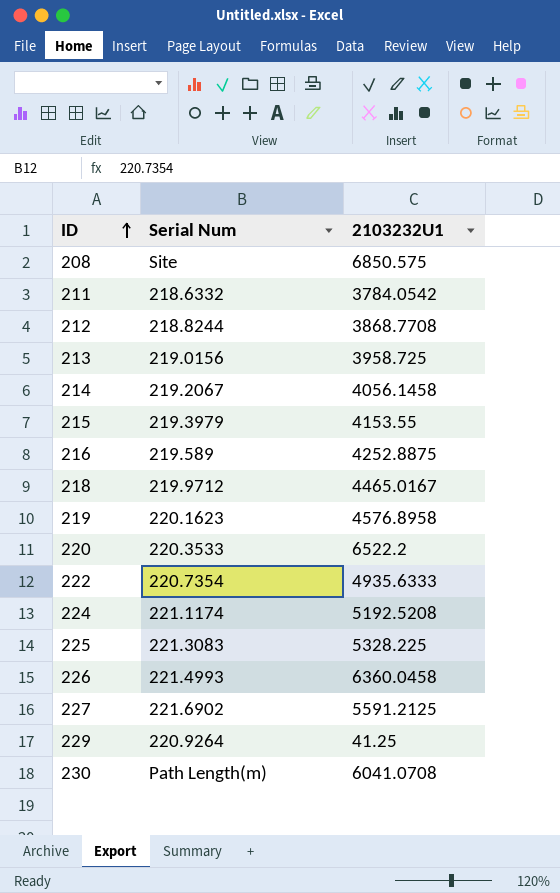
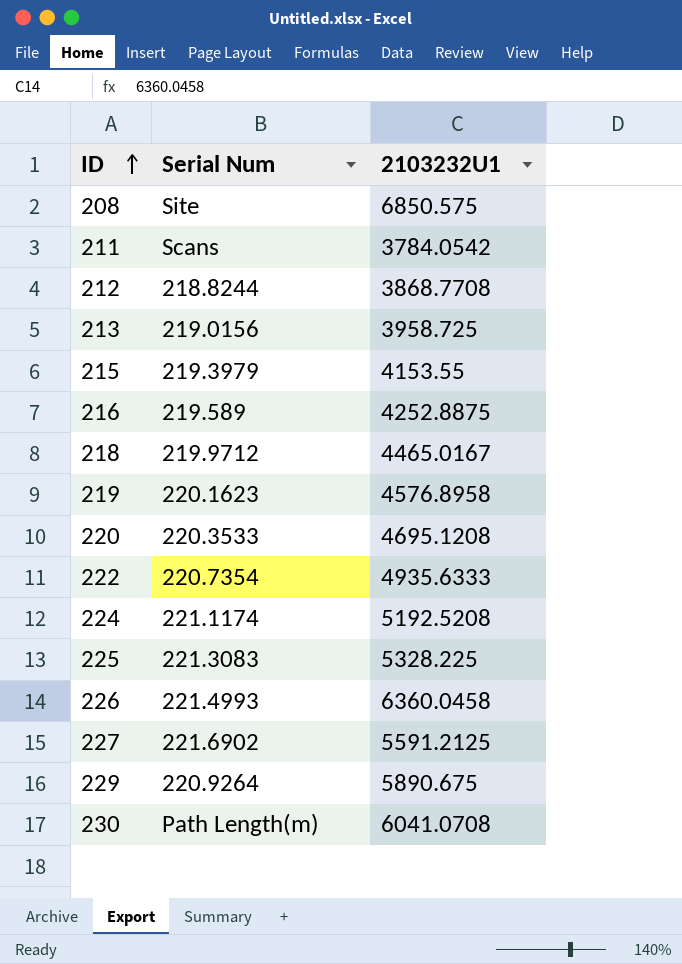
row 214: 219.2067 | 4056.1458 -> none
211 | Serial Num: 218.6332 -> Scans
220 | 2103232U1: 6522.2 -> 4695.1208
229 | 2103232U1: 41.25 -> 5890.675

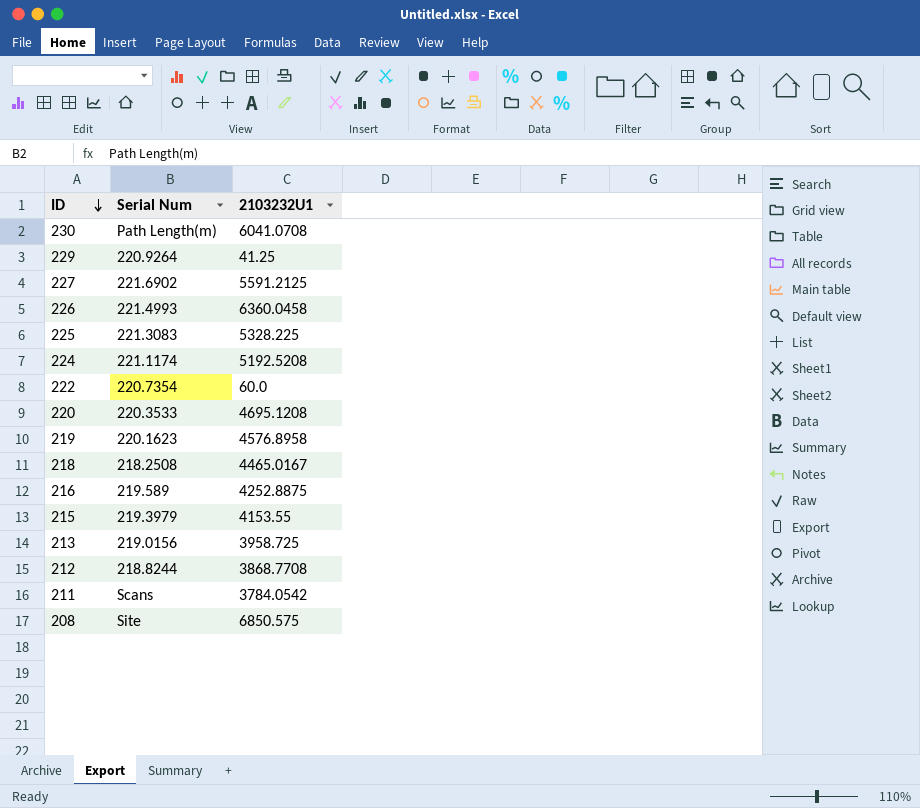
row order: ID ascending -> ID descending
229 | 2103232U1: 5890.675 -> 41.25
222 | 2103232U1: 4935.6333 -> 60.0
218 | Serial Num: 219.9712 -> 218.2508

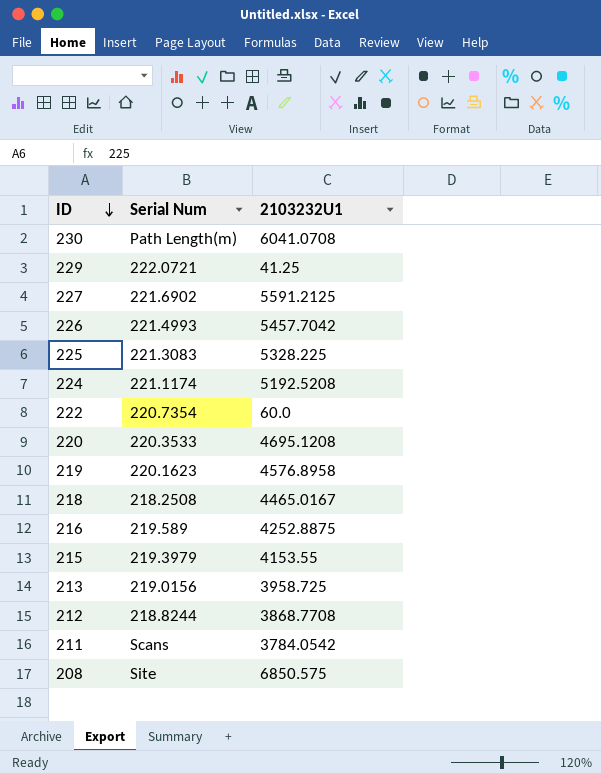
229 | Serial Num: 220.9264 -> 222.0721
226 | 2103232U1: 6360.0458 -> 5457.7042

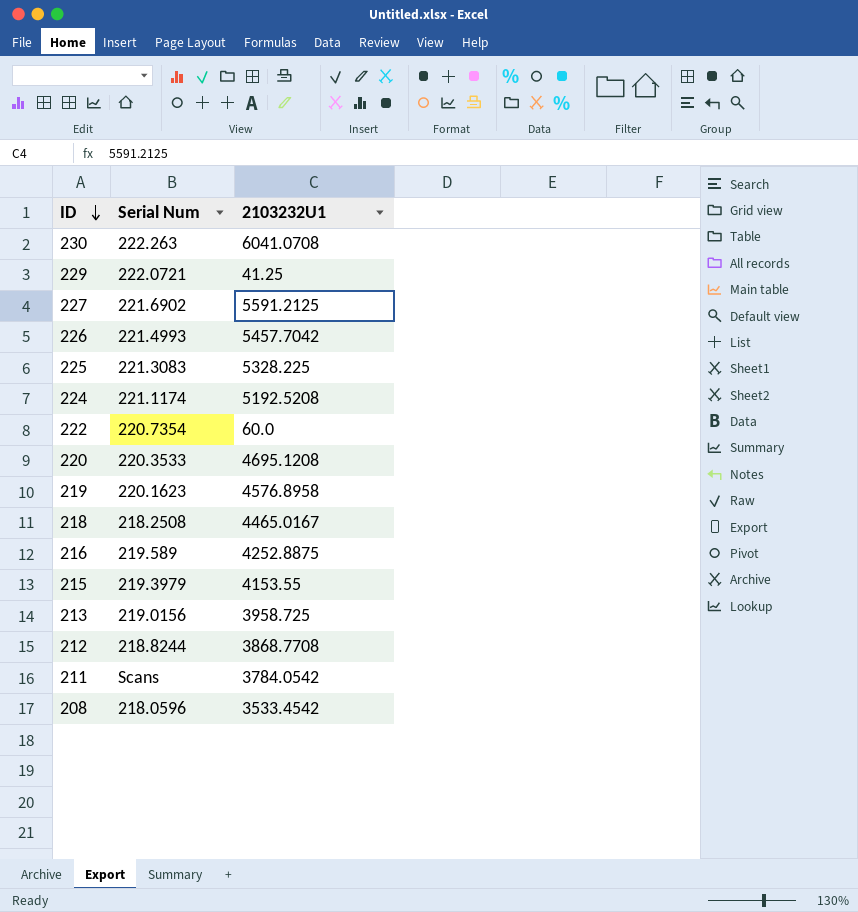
230 | Serial Num: Path Length(m) -> 222.263
208 | Serial Num: Site -> 218.0596
208 | 2103232U1: 6850.575 -> 3533.4542

